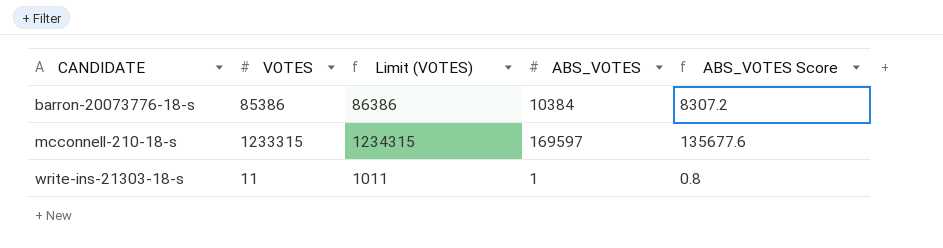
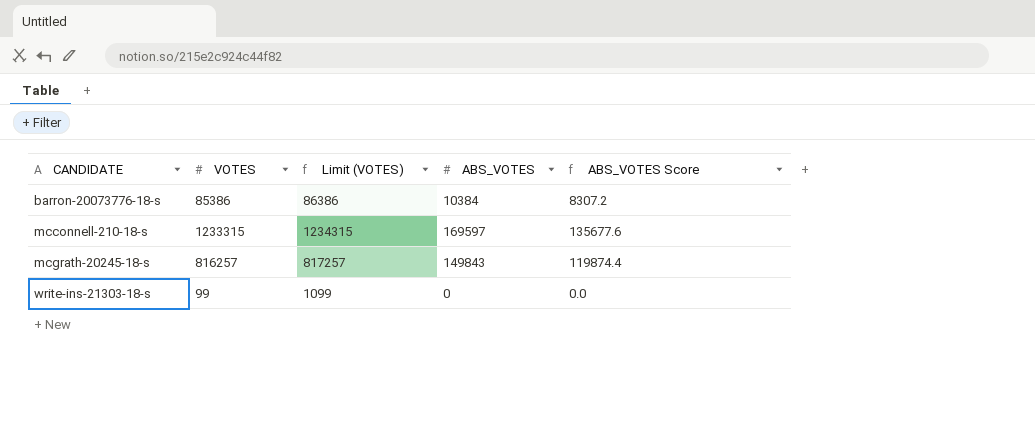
row mcgrath-20245-18-s: none -> 816257 | 817257 | 149843 | 119874.4
write-ins-21303-18-s | VOTES: 11 -> 99
write-ins-21303-18-s | Limit (VOTES): 1011 -> 1099
write-ins-21303-18-s | ABS_VOTES: 1 -> 0
write-ins-21303-18-s | ABS_VOTES Score: 0.8 -> 0.0

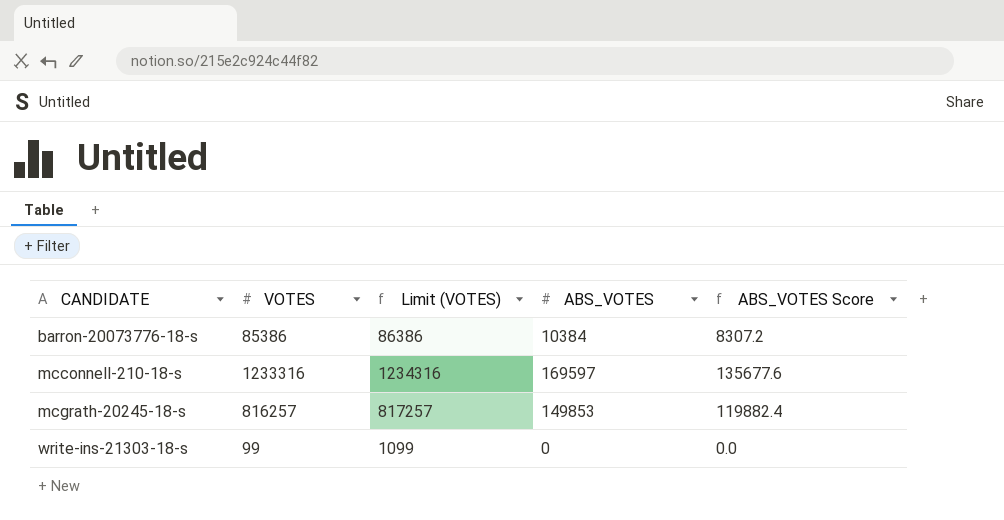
mcconnell-210-18-s | VOTES: 1233315 -> 1233316
mcconnell-210-18-s | Limit (VOTES): 1234315 -> 1234316
mcgrath-20245-18-s | ABS_VOTES: 149843 -> 149853
mcgrath-20245-18-s | ABS_VOTES Score: 119874.4 -> 119882.4

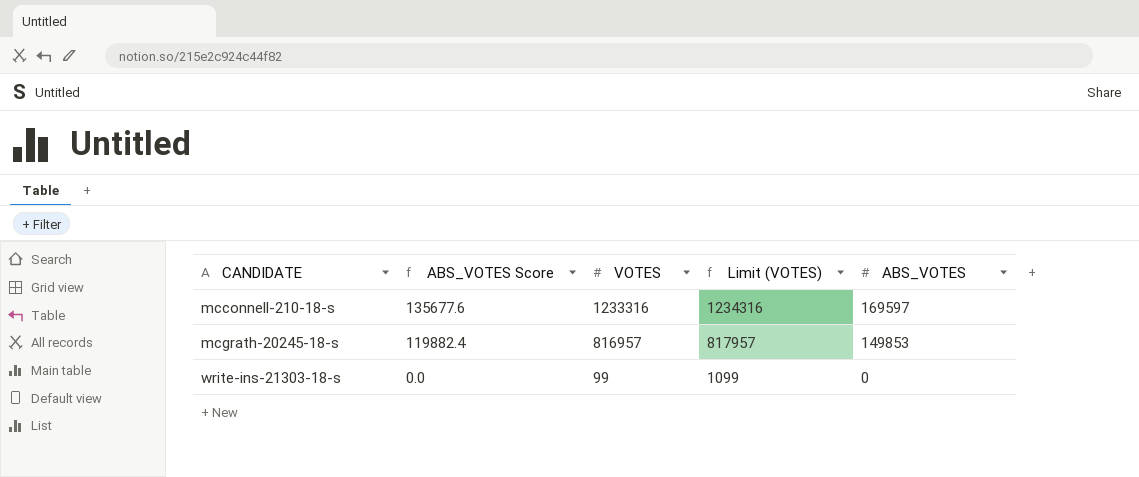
column ABS_VOTES Score | position: 5 -> 2
row barron-20073776-18-s: 85386 | 86386 | 10384 | 8307.2 -> none
mcgrath-20245-18-s | VOTES: 816257 -> 816957
mcgrath-20245-18-s | Limit (VOTES): 817257 -> 817957

